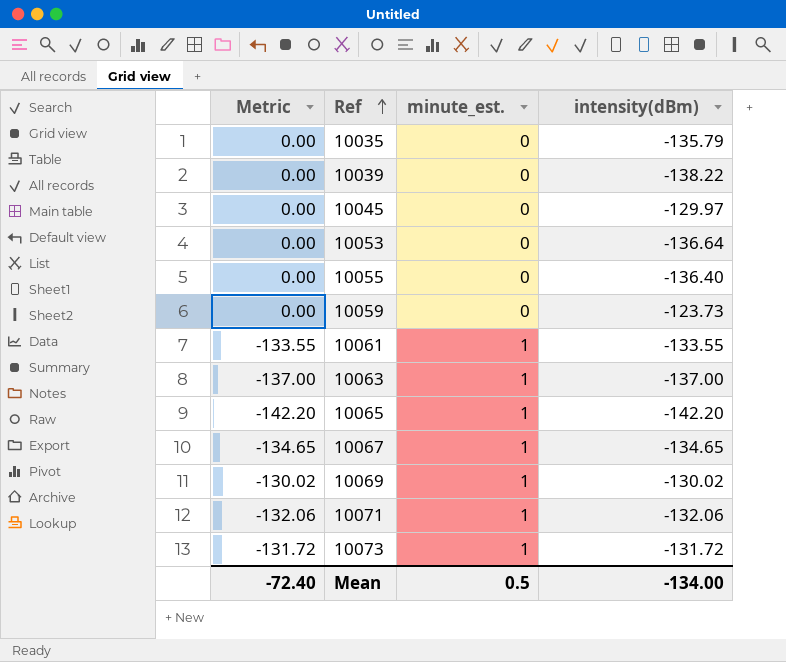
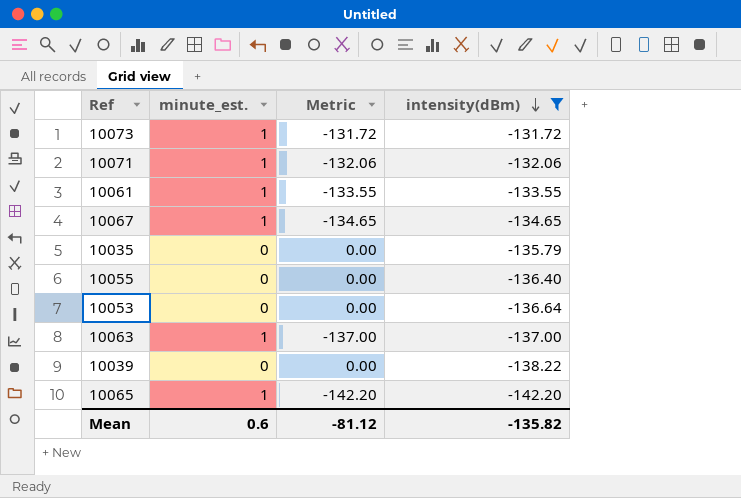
filter: none -> intensity(dBm) <= -131.72
row order: Ref ascending -> intensity(dBm) descending
column Metric | position: 1 -> 3
Mean | minute_est.: 0.5 -> 0.6
Mean | Metric: -72.40 -> -81.12
Mean | intensity(dBm): -134.00 -> -135.82

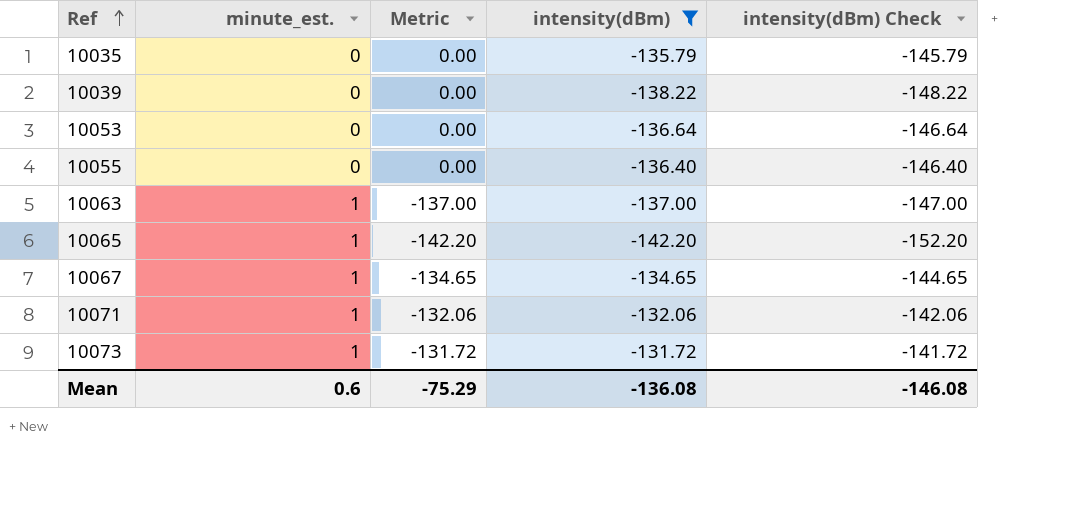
row order: intensity(dBm) descending -> Ref ascending
column intensity(dBm) Check | formula: none -> [intensity(dBm)] - 10
row 10061: 1 | -133.55 | -133.55 -> none
Mean | Metric: -81.12 -> -75.29
Mean | intensity(dBm): -135.82 -> -136.08

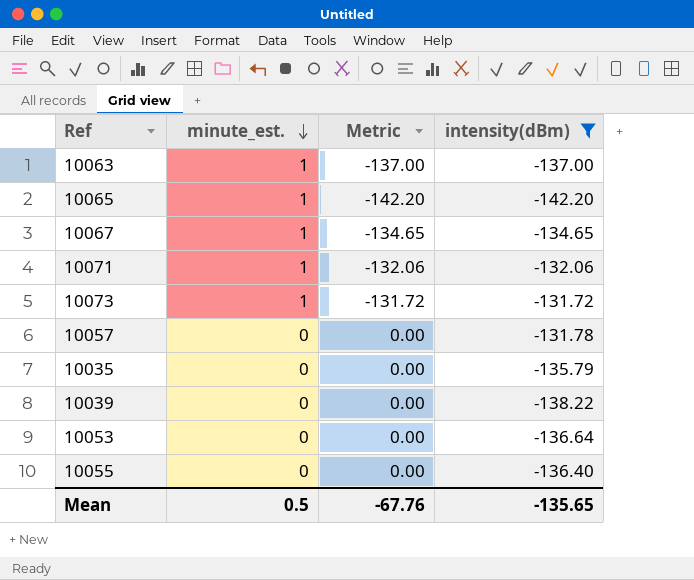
row order: Ref ascending -> minute_est. descending
column intensity(dBm) Check | formula: [intensity(dBm)] - 10 -> none
row 10057: none -> 0 | 0.00 | -131.78
Mean | minute_est.: 0.6 -> 0.5
Mean | Metric: -75.29 -> -67.76
Mean | intensity(dBm): -136.08 -> -135.65

